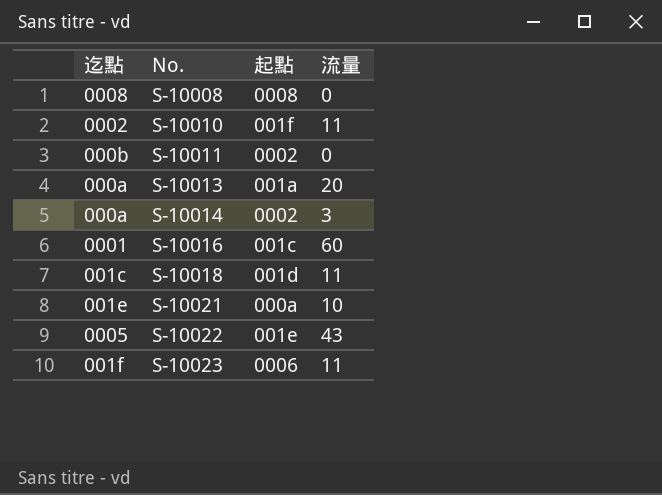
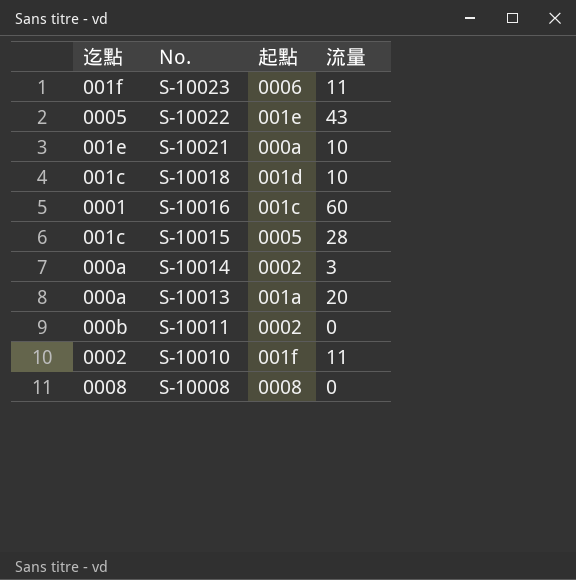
row order: No. ascending -> No. descending
S-10018 | 流量: 11 -> 10
row S-10015: none -> 001c | 0005 | 28

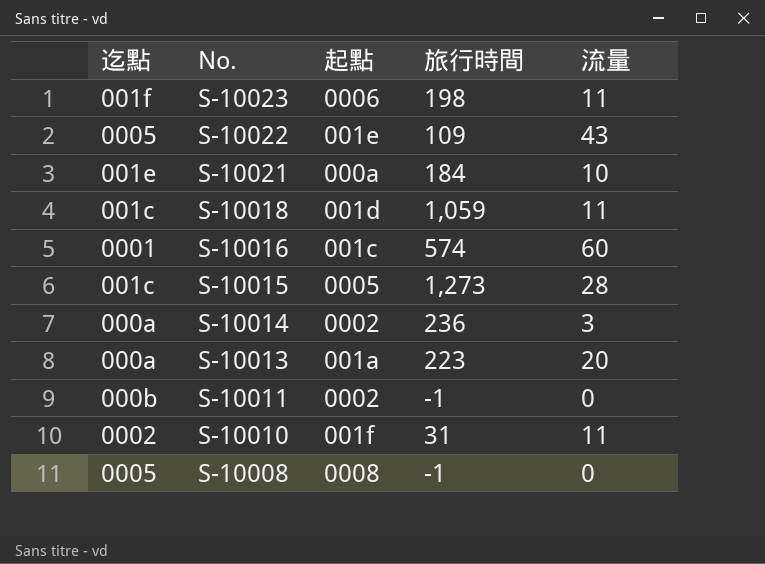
column 旅行時間 | position: none -> 4
S-10018 | 流量: 10 -> 11
S-10008 | 迄點: 0008 -> 0005

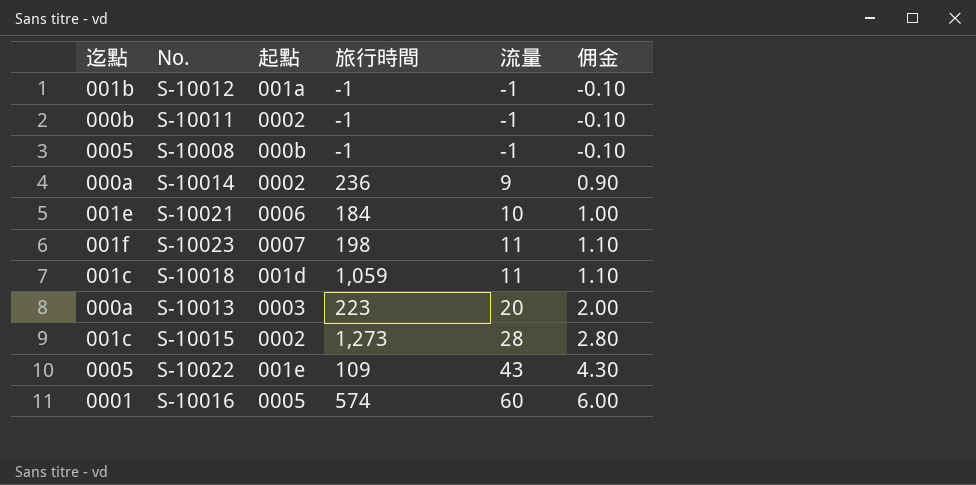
row order: No. descending -> 流量 ascending
column 佣金 | formula: none -> [流量] * 0.1
row S-10010: 0002 | 001f | 31 | 11 -> none
row S-10012: none -> 001b | 001a | -1 | -1 | -0.10
S-10011 | 流量: 0 -> -1
S-10008 | 起點: 0008 -> 000b
S-10008 | 流量: 0 -> -1
S-10014 | 流量: 3 -> 9
S-10021 | 起點: 000a -> 0006
S-10023 | 起點: 0006 -> 0007
S-10013 | 起點: 001a -> 0003
S-10015 | 起點: 0005 -> 0002
S-10016 | 起點: 001c -> 0005

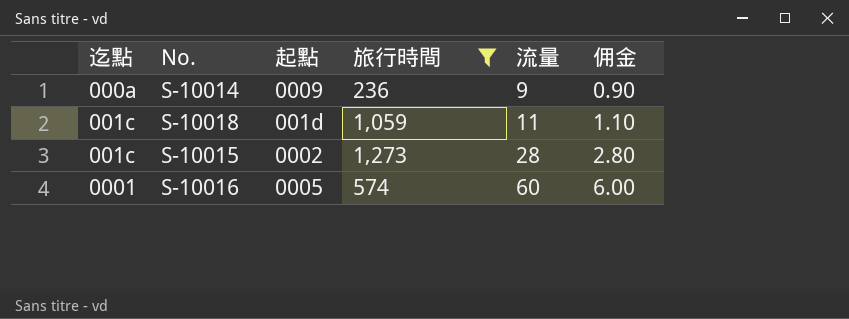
filter: none -> 旅行時間 >= 236
S-10014 | 起點: 0002 -> 0009

